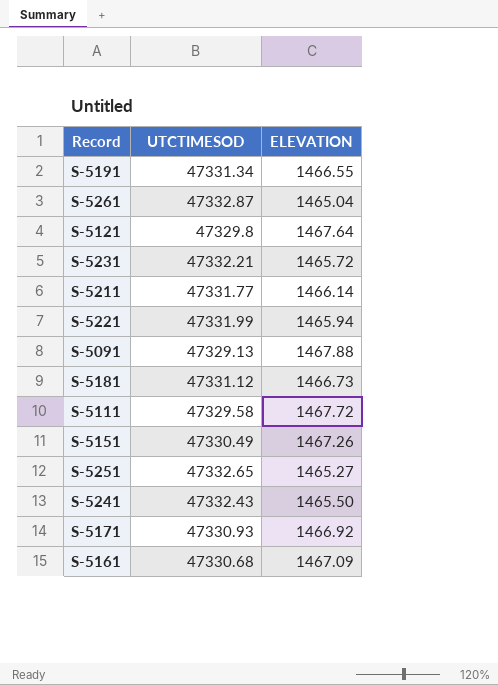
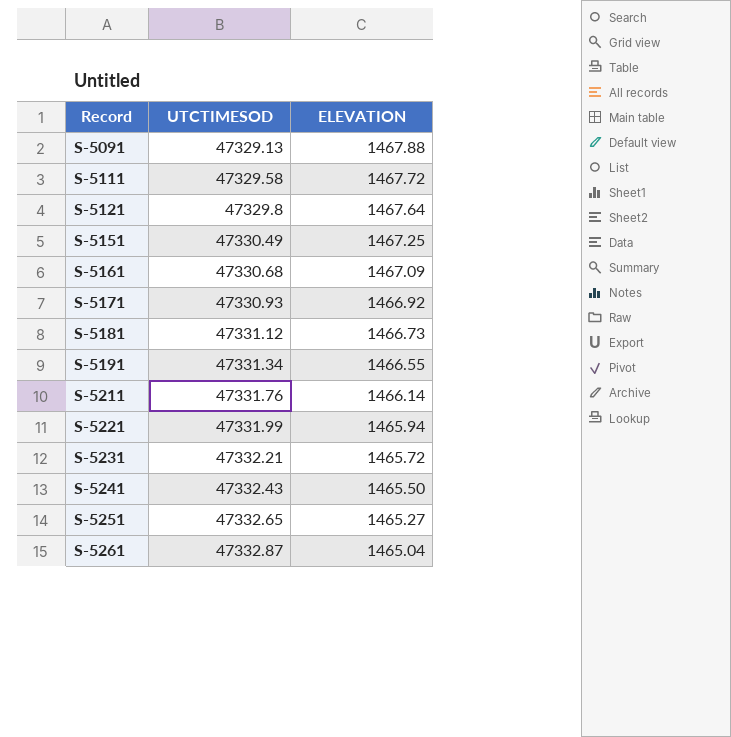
row order: none -> Record ascending
S-5151 | ELEVATION: 1467.26 -> 1467.25
S-5211 | UTCTIMESOD: 47331.77 -> 47331.76

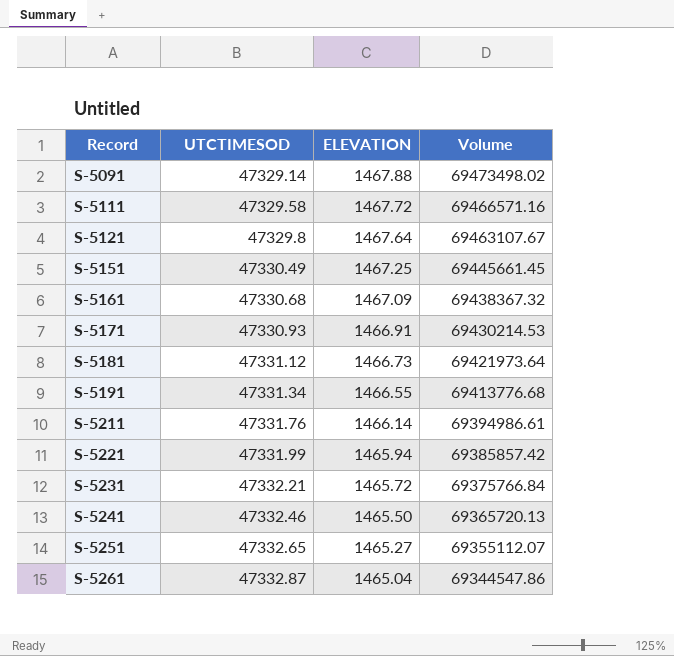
column Volume | formula: none -> [UTCTIMESOD] * [ELEVATION]
S-5091 | UTCTIMESOD: 47329.13 -> 47329.14
S-5171 | ELEVATION: 1466.92 -> 1466.91
S-5241 | UTCTIMESOD: 47332.43 -> 47332.46

